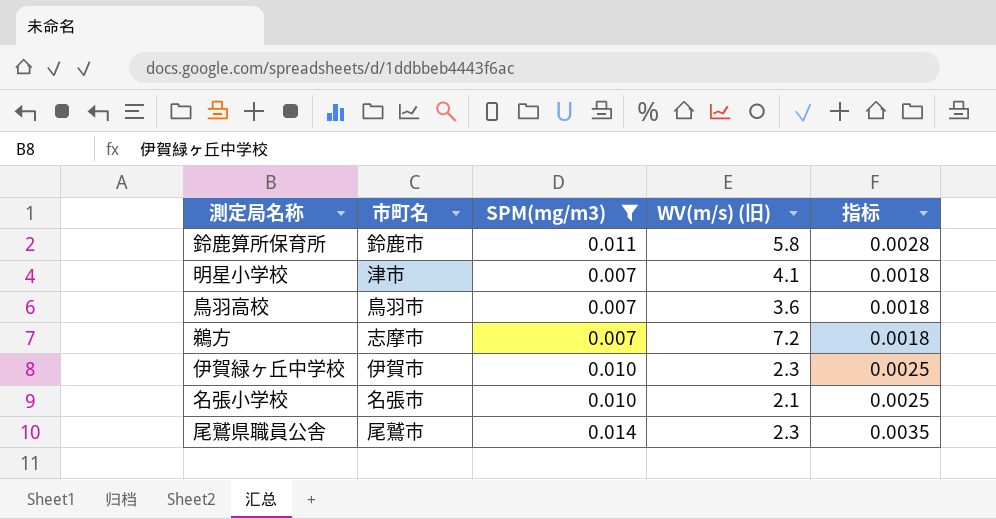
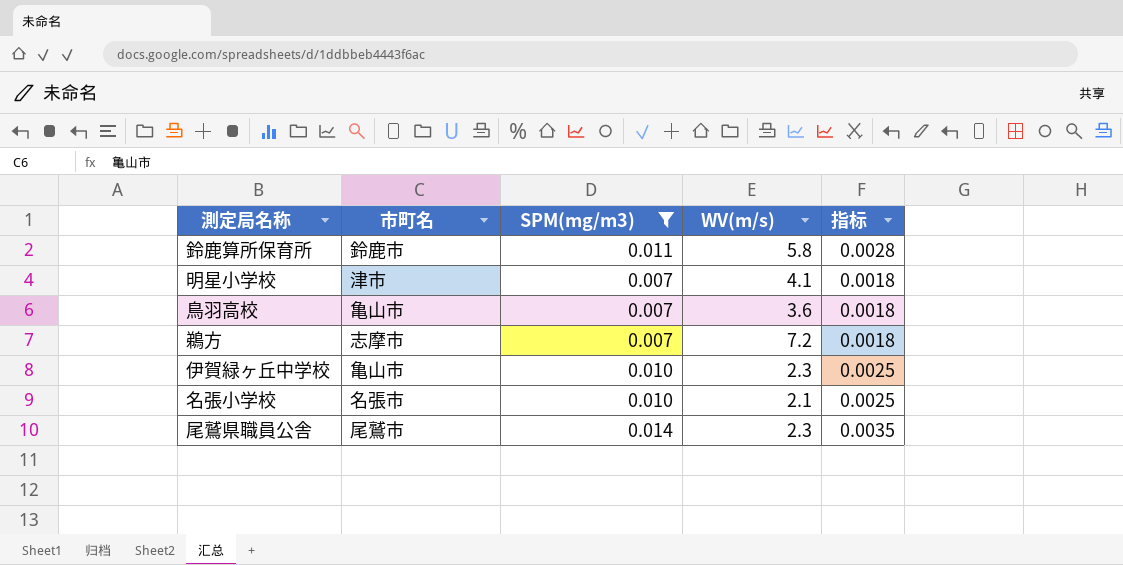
column name: WV(m/s) (旧) -> WV(m/s)
鳥羽高校 | 市町名: 鳥羽市 -> 亀山市
伊賀緑ヶ丘中学校 | 市町名: 伊賀市 -> 亀山市

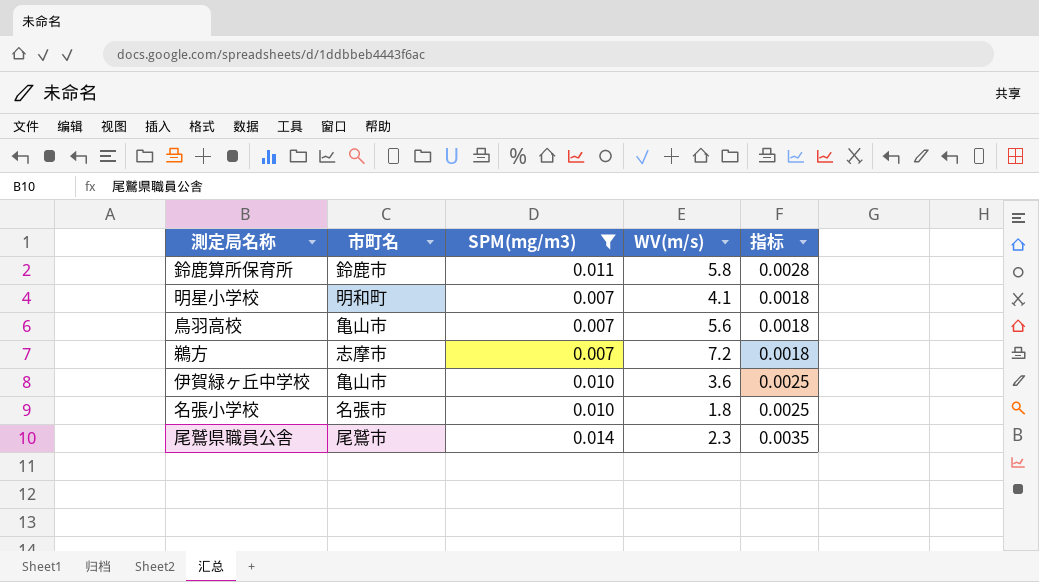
明星小学校 | 市町名: 津市 -> 明和町
鳥羽高校 | WV(m/s): 3.6 -> 5.6
伊賀緑ヶ丘中学校 | WV(m/s): 2.3 -> 3.6
名張小学校 | WV(m/s): 2.1 -> 1.8

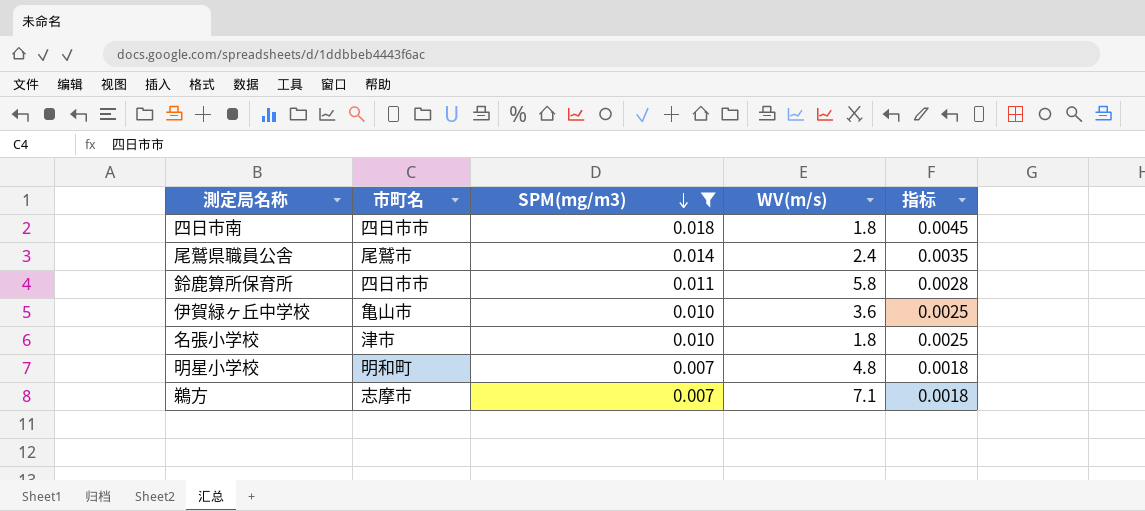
row order: none -> SPM(mg/m3) descending
row 鳥羽高校: 亀山市 | 0.007 | 5.6 | 0.0018 -> none
row 四日市南: none -> 四日市市 | 0.018 | 1.8 | 0.0045
尾鷲県職員公舎 | WV(m/s): 2.3 -> 2.4
鈴鹿算所保育所 | 市町名: 鈴鹿市 -> 四日市市
名張小学校 | 市町名: 名張市 -> 津市
明星小学校 | WV(m/s): 4.1 -> 4.8
鵜方 | WV(m/s): 7.2 -> 7.1

